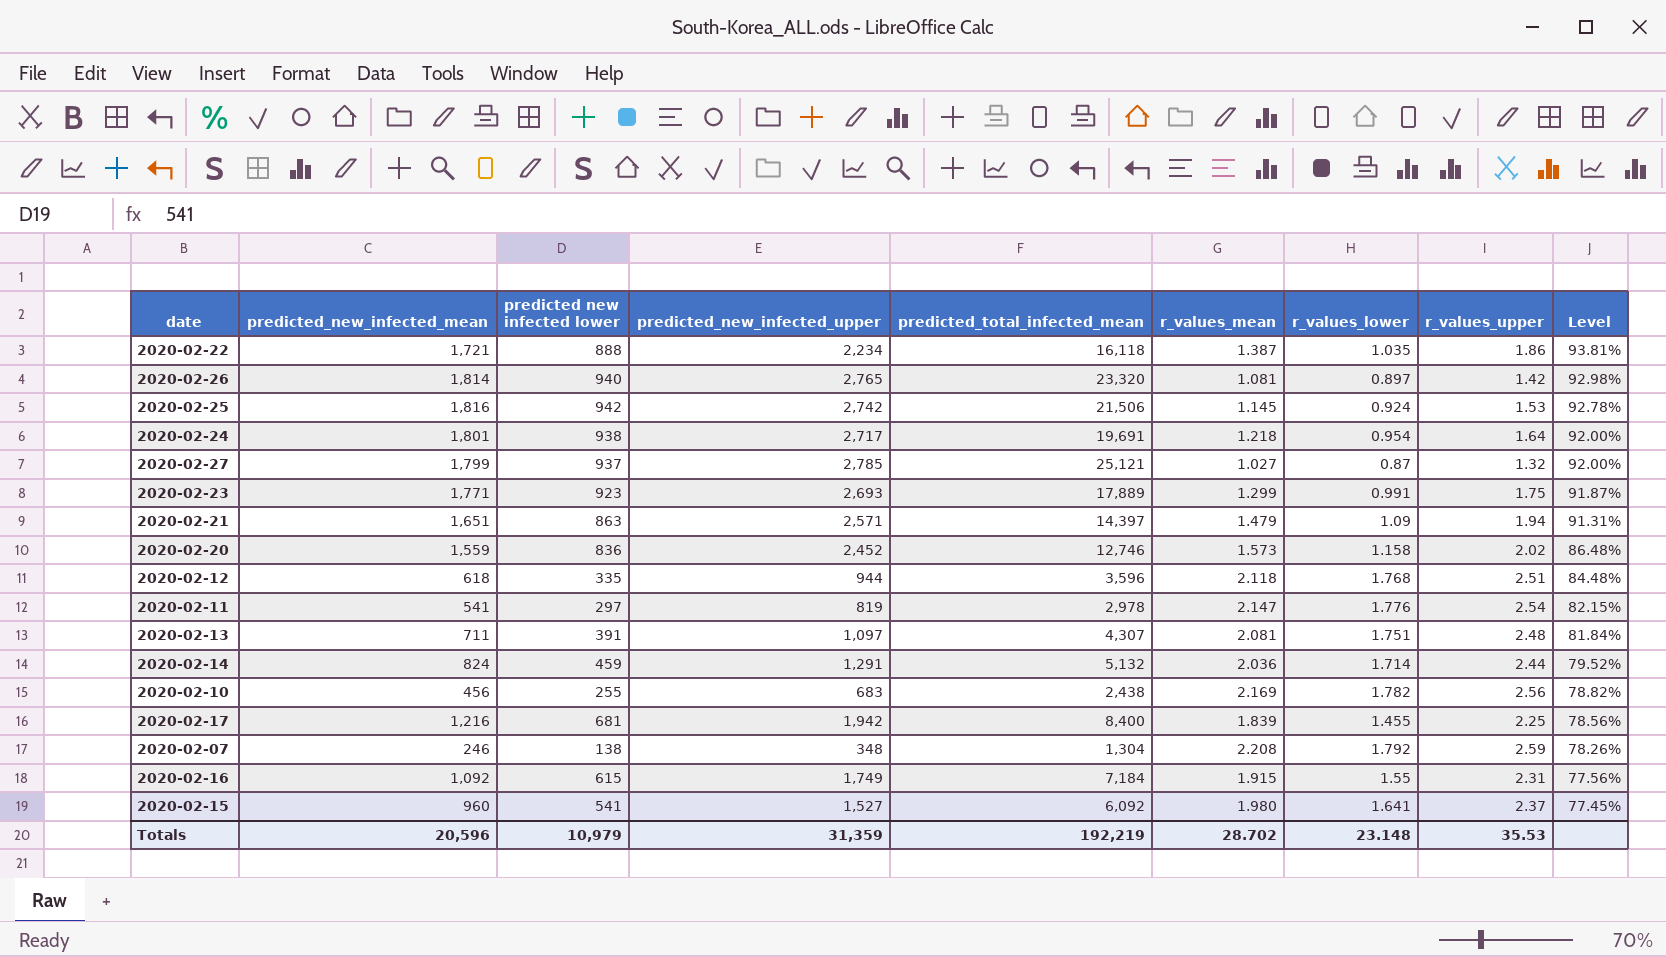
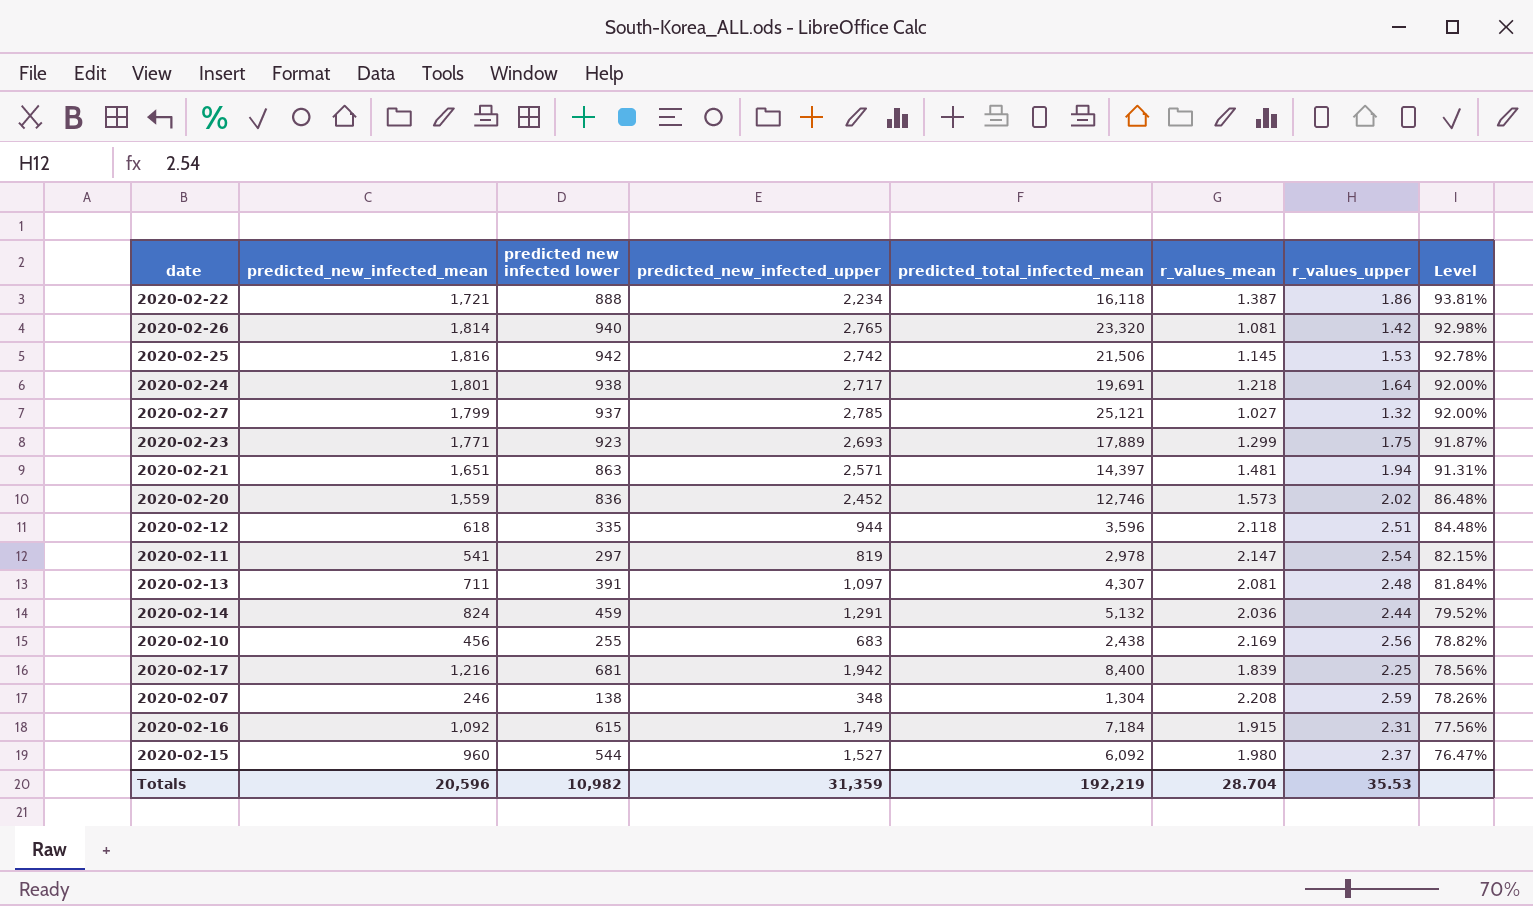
column r_values_lower | position: 7 -> none
2020-02-21 | r_values_mean: 1.479 -> 1.481
2020-02-15 | predicted new infected lower: 541 -> 544
2020-02-15 | Level: 77.45% -> 76.47%
Totals | predicted new infected lower: 10,979 -> 10,982
Totals | r_values_mean: 28.702 -> 28.704

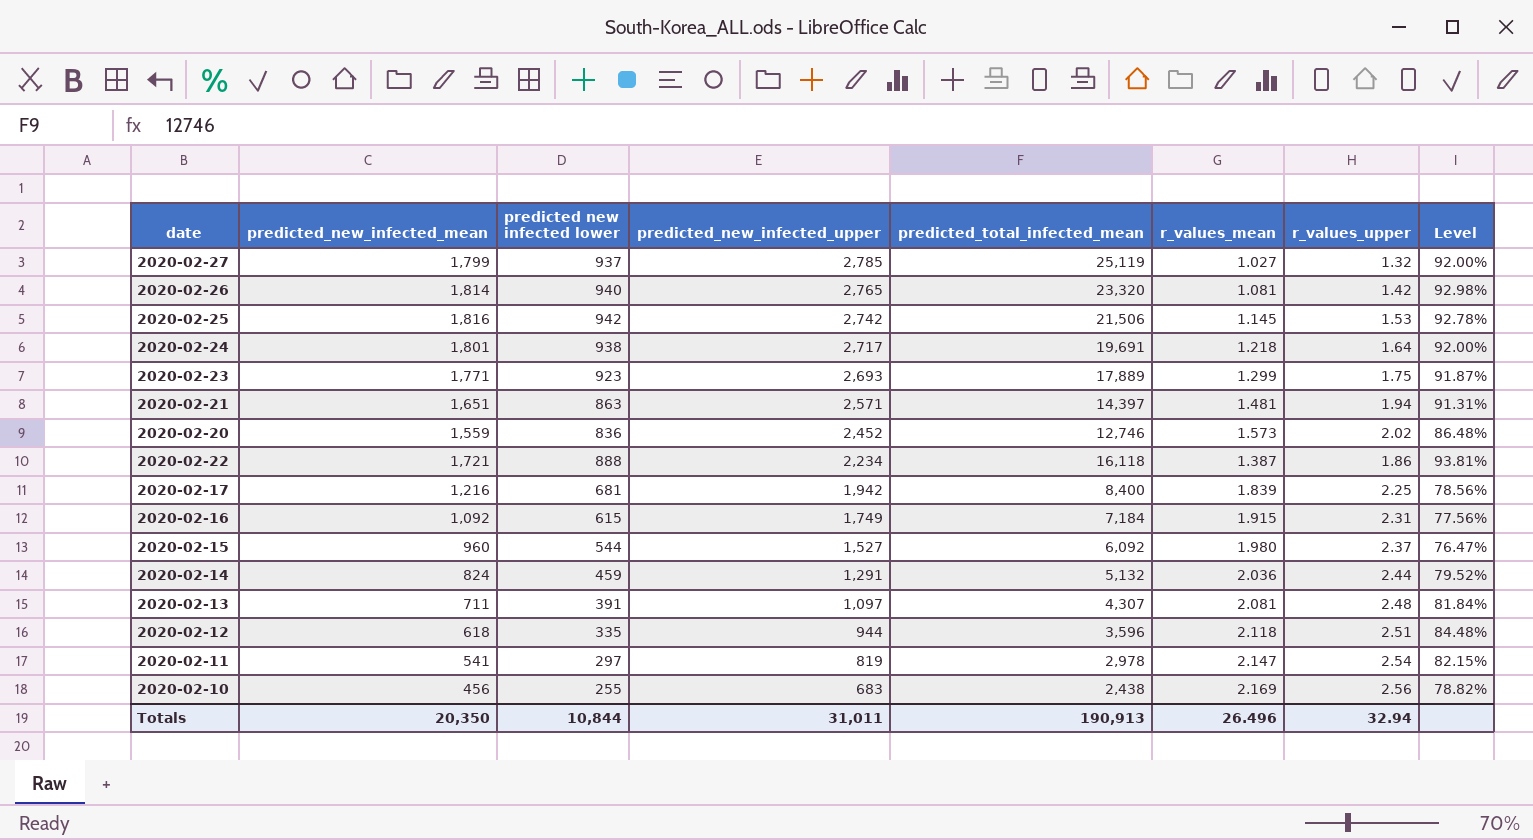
row order: Level descending -> predicted_new_infected_upper descending
row 2020-02-07: 246 | 138 | 348 | 1,304 | 2.208 | 2.59 | 78.26% -> none
2020-02-27 | predicted_total_infected_mean: 25,121 -> 25,119
Totals | predicted_new_infected_mean: 20,596 -> 20,350
Totals | predicted new infected lower: 10,982 -> 10,844
Totals | predicted_new_infected_upper: 31,359 -> 31,011
Totals | predicted_total_infected_mean: 192,219 -> 190,913
Totals | r_values_mean: 28.704 -> 26.496
Totals | r_values_upper: 35.53 -> 32.94

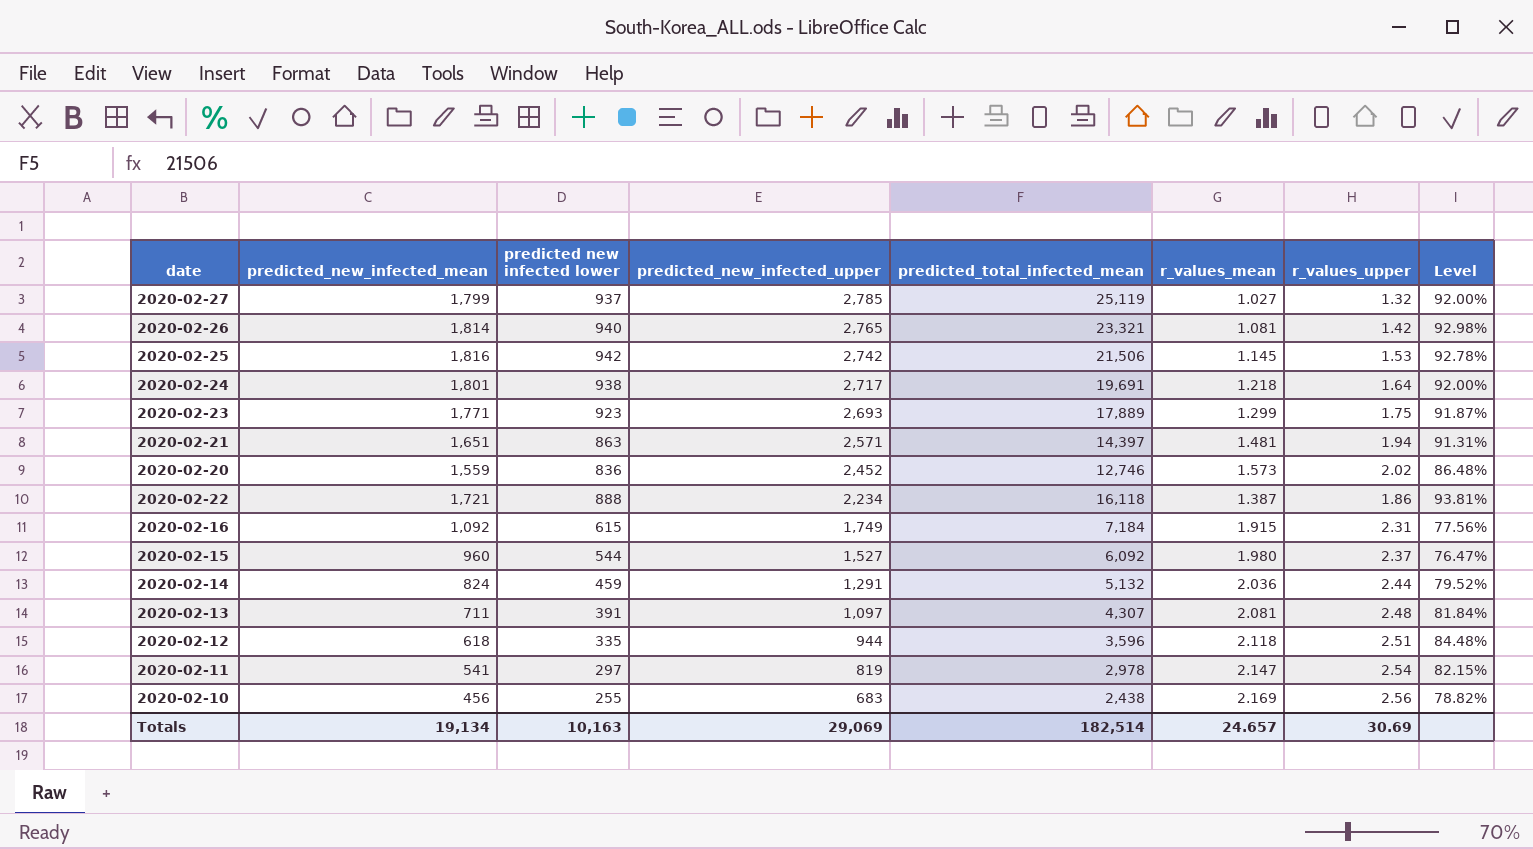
row 2020-02-17: 1,216 | 681 | 1,942 | 8,400 | 1.839 | 2.25 | 78.56% -> none
2020-02-26 | predicted_total_infected_mean: 23,320 -> 23,321
Totals | predicted_new_infected_mean: 20,350 -> 19,134
Totals | predicted new infected lower: 10,844 -> 10,163
Totals | predicted_new_infected_upper: 31,011 -> 29,069
Totals | predicted_total_infected_mean: 190,913 -> 182,514
Totals | r_values_mean: 26.496 -> 24.657
Totals | r_values_upper: 32.94 -> 30.69

